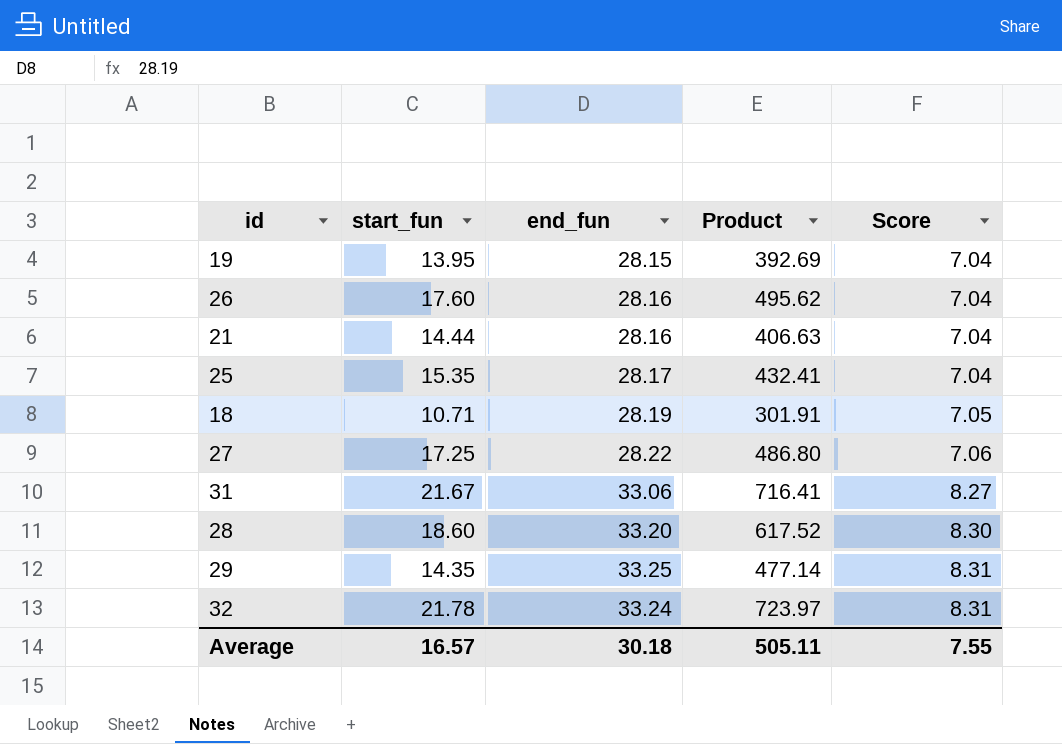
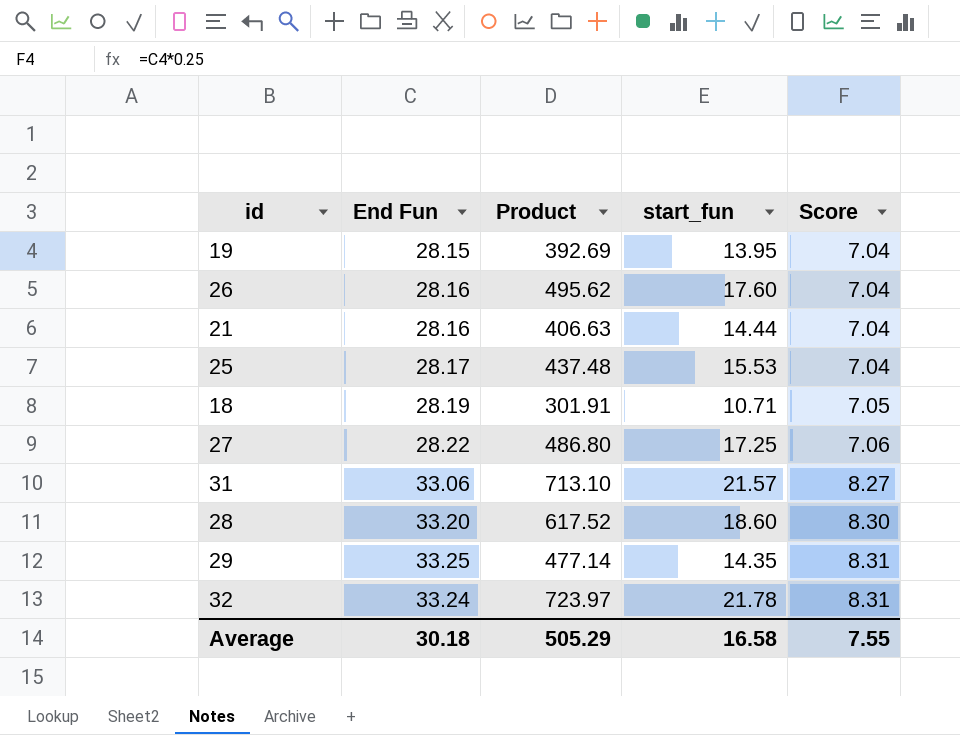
column name: end_fun -> End Fun
column start_fun | position: 2 -> 4
25 | Product: 432.41 -> 437.48
25 | start_fun: 15.35 -> 15.53
31 | Product: 716.41 -> 713.10
31 | start_fun: 21.67 -> 21.57
Average | Product: 505.11 -> 505.29
Average | start_fun: 16.57 -> 16.58

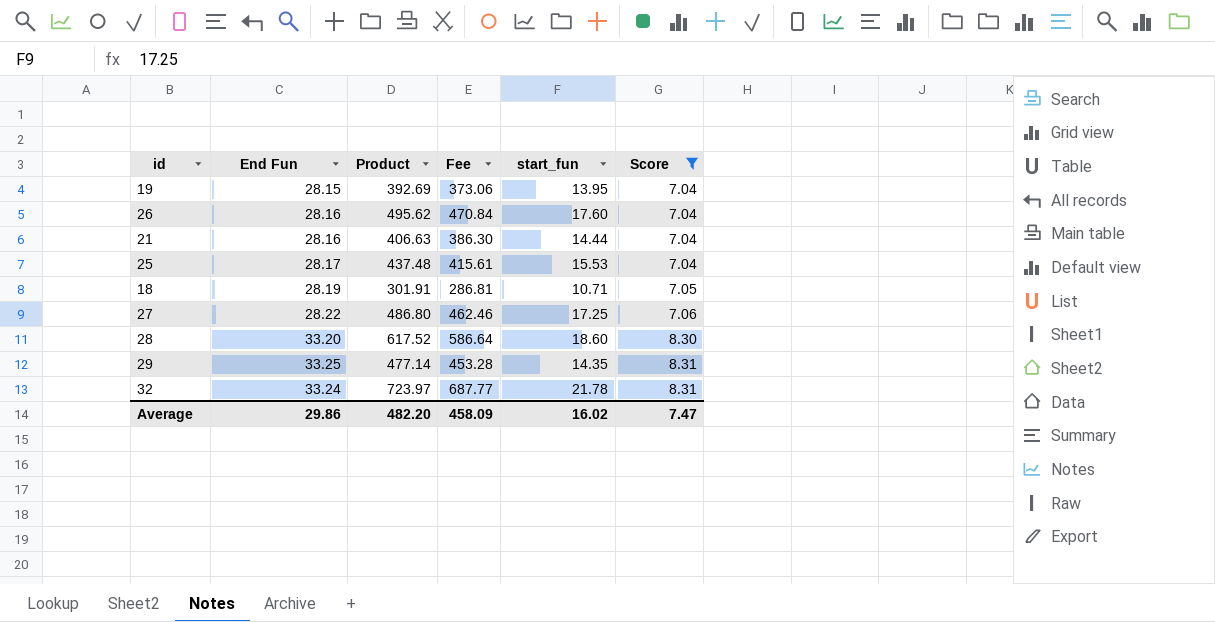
filter: none -> Score != 8.27
column Fee | formula: none -> [Product] * 0.95
Average | End Fun: 30.18 -> 29.86
Average | Product: 505.29 -> 482.20
Average | start_fun: 16.58 -> 16.02
Average | Score: 7.55 -> 7.47

